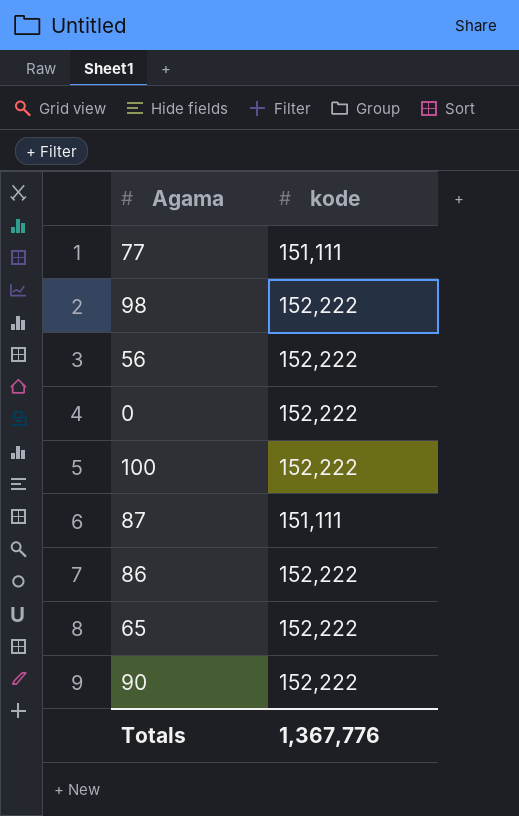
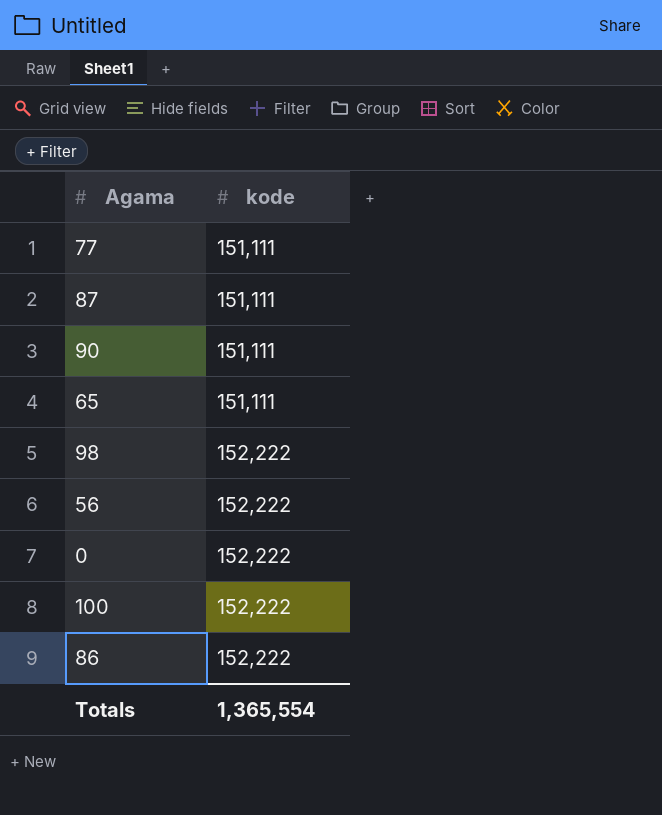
row order: none -> kode ascending
90 | kode: 152,222 -> 151,111
65 | kode: 152,222 -> 151,111
Totals | kode: 1,367,776 -> 1,365,554

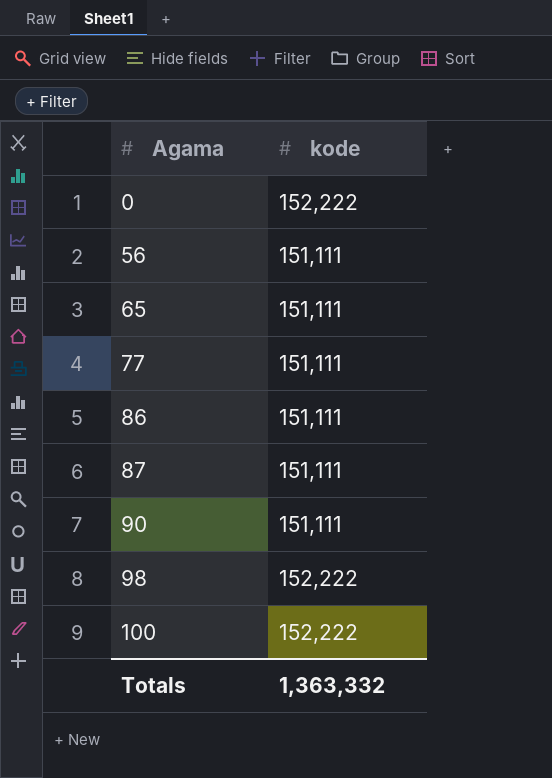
row order: kode ascending -> Agama ascending
56 | kode: 152,222 -> 151,111
86 | kode: 152,222 -> 151,111
Totals | kode: 1,365,554 -> 1,363,332

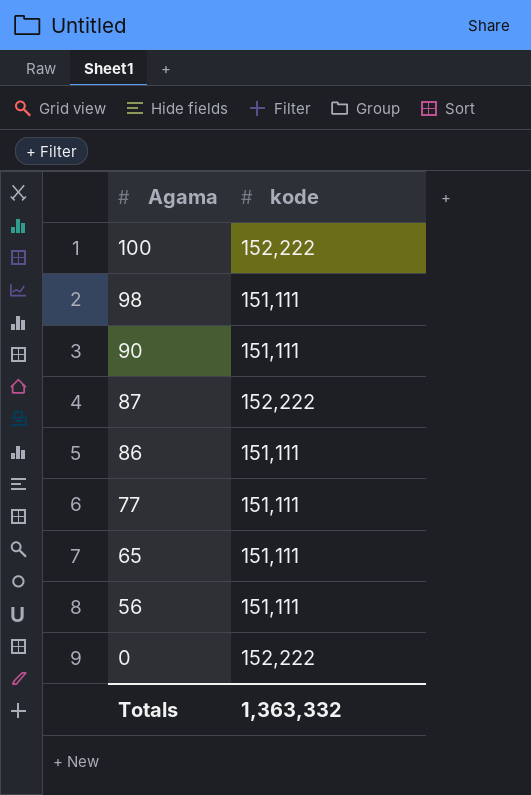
row order: Agama ascending -> Agama descending
98 | kode: 152,222 -> 151,111
87 | kode: 151,111 -> 152,222

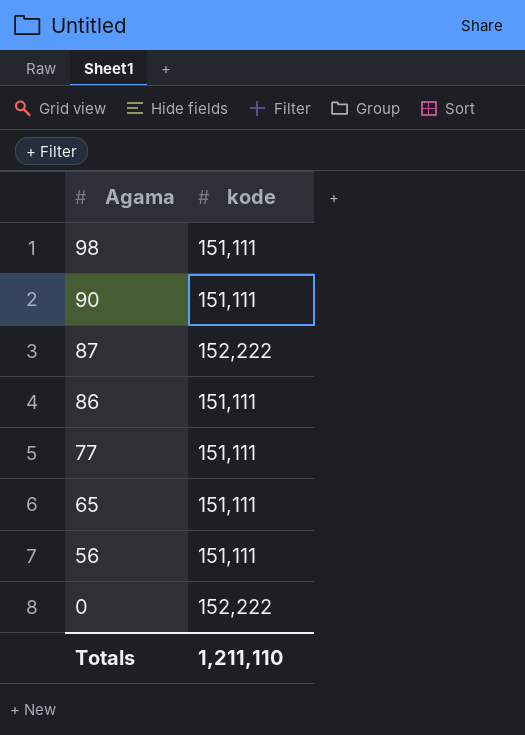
row 100: 152,222 -> none
Totals | kode: 1,363,332 -> 1,211,110

